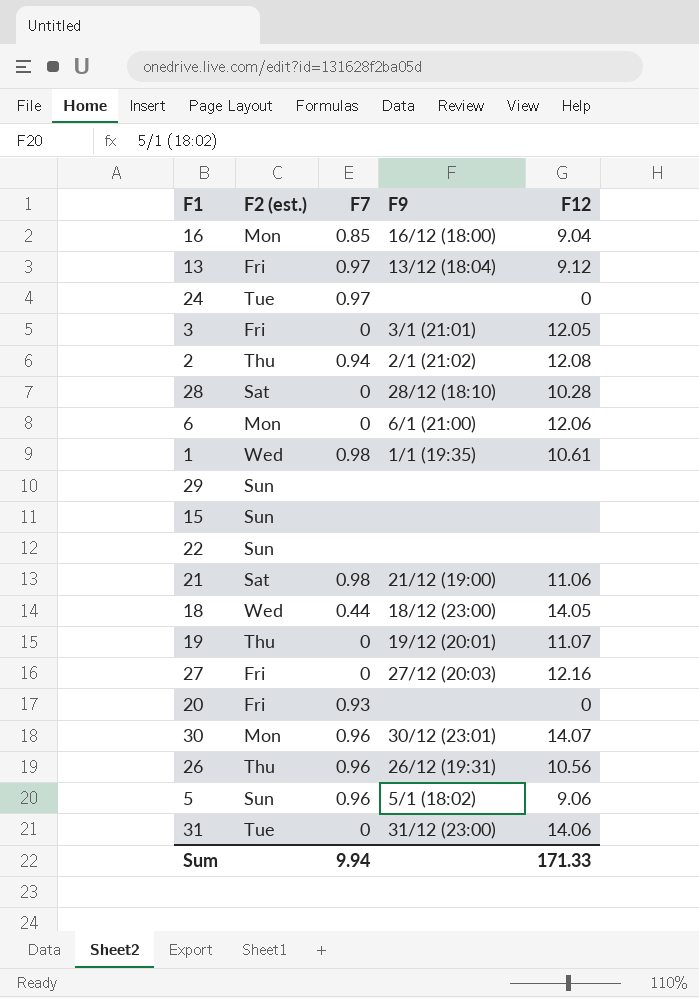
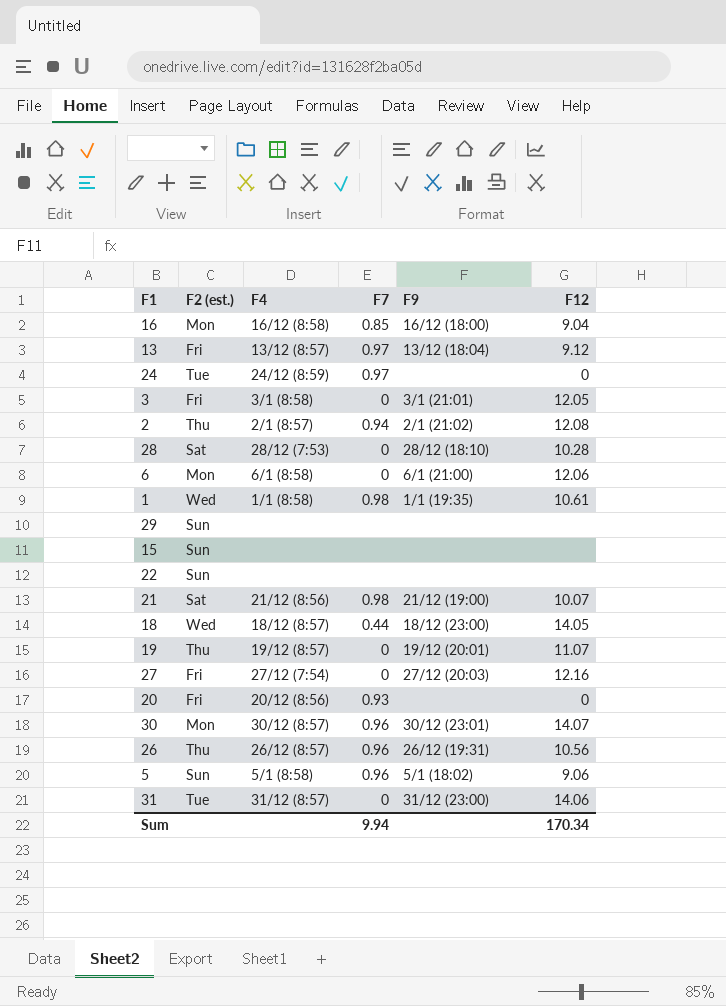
column F4 | position: none -> 3
21 | F12: 11.06 -> 10.07
Sum | F12: 171.33 -> 170.34

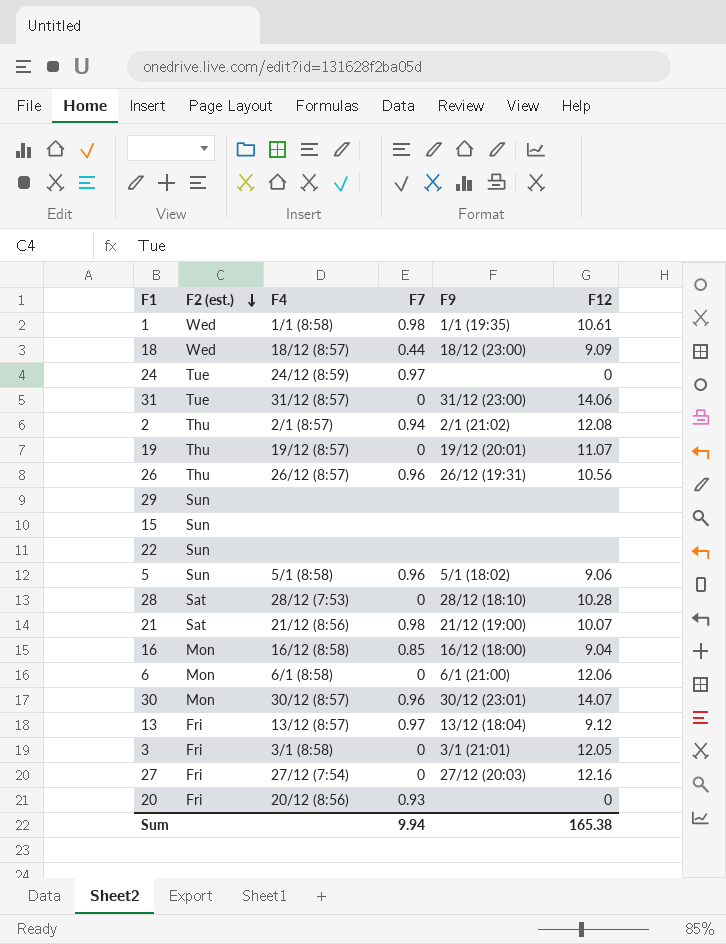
row order: none -> F2 (est.) descending
18 | F12: 14.05 -> 9.09
Sum | F12: 170.34 -> 165.38

